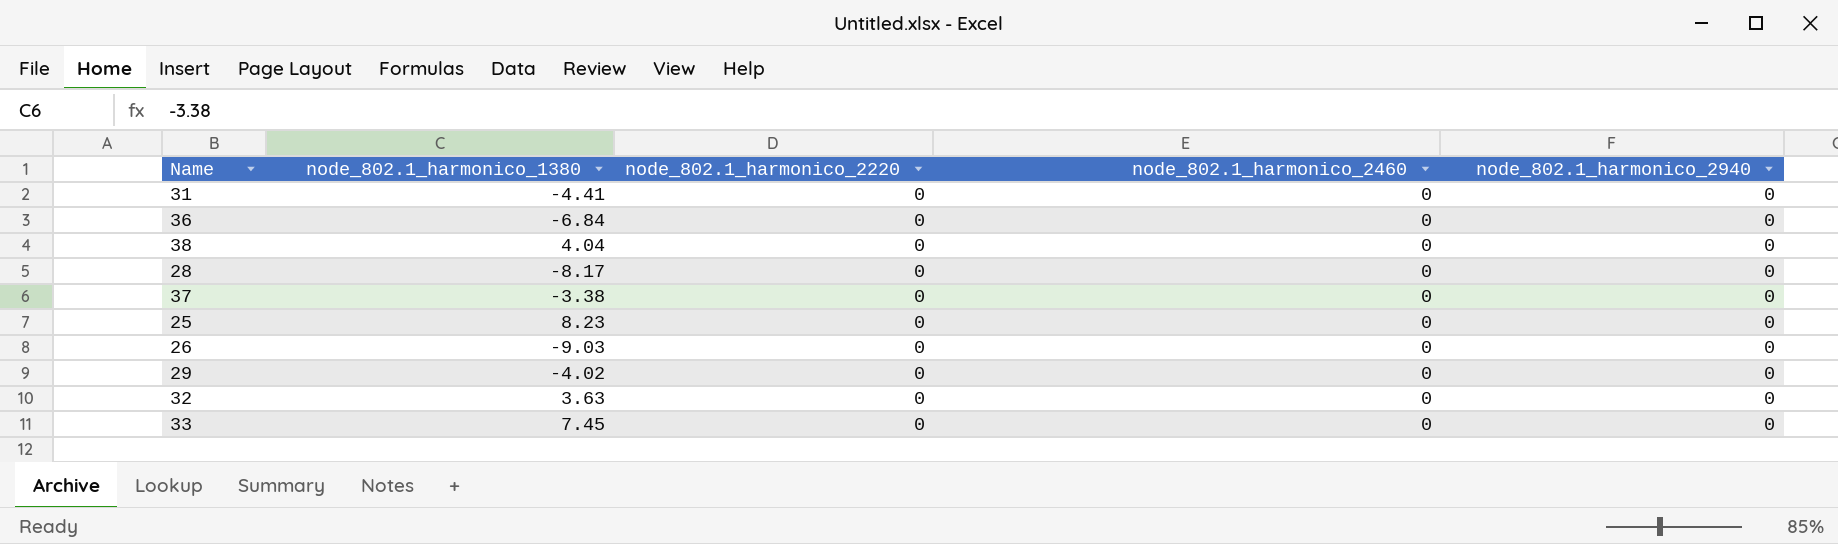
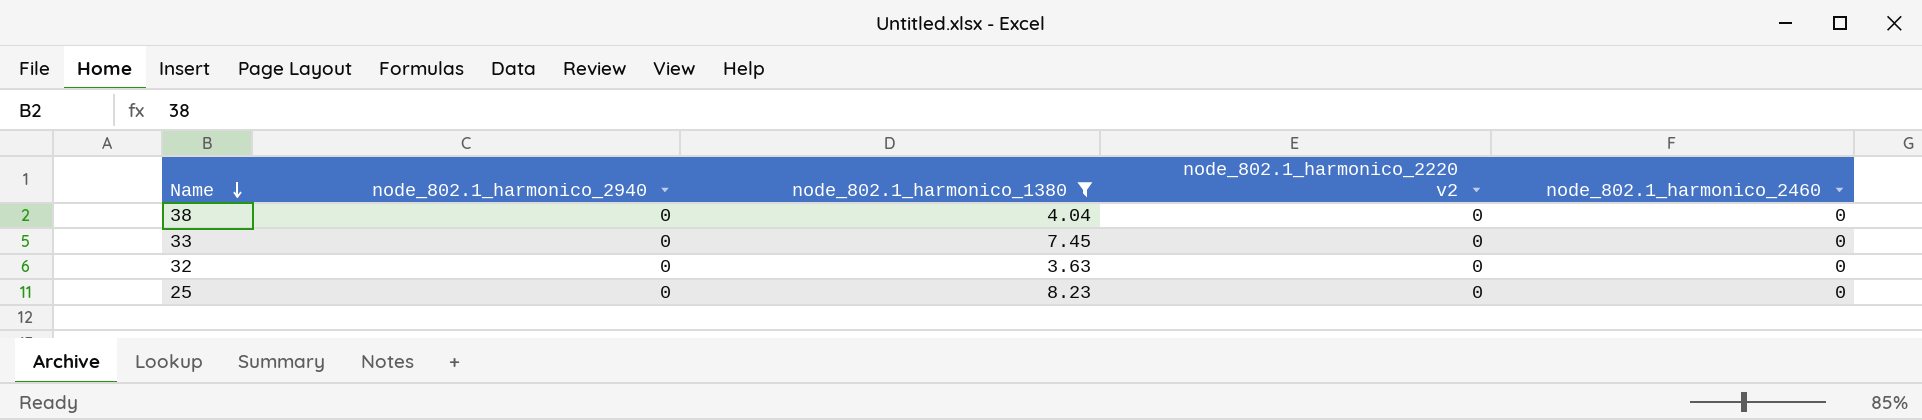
filter: none -> node_802.1_harmonico_1380 >= 3.63
row order: none -> Name descending
column node_802.1_harmonico_2940 | position: 5 -> 2
column name: node_802.1_harmonico_2220 -> node_802.1_harmonico_2220 v2

